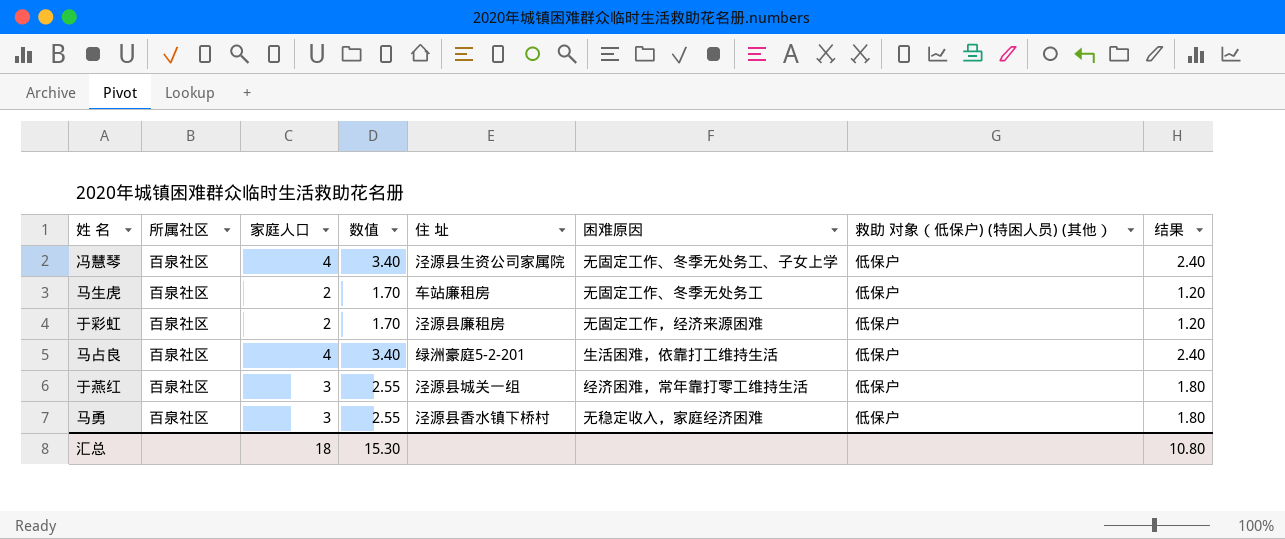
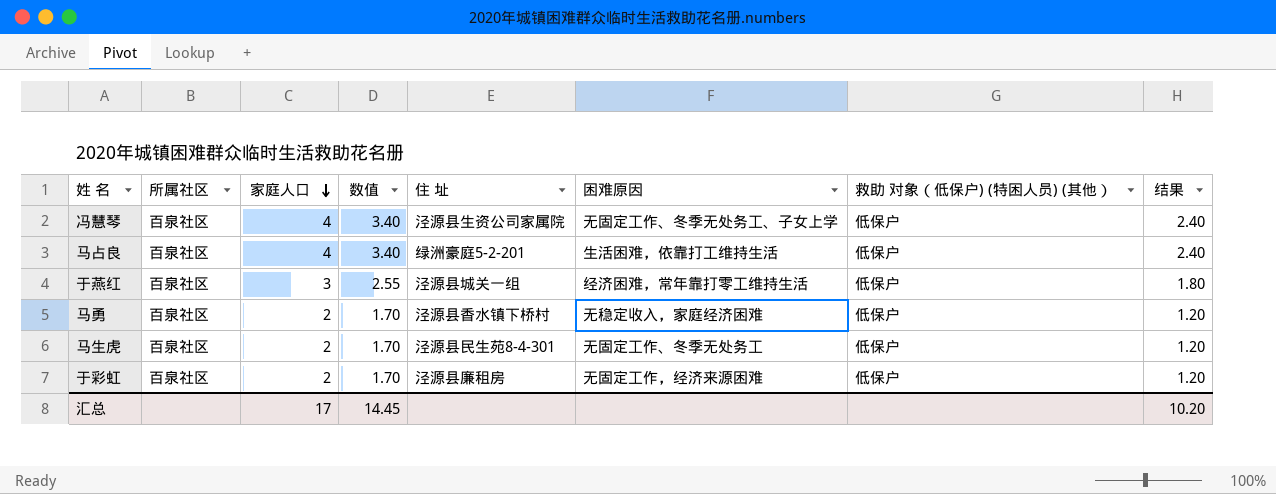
row order: none -> 家庭人口 descending
马勇 | 家庭人口: 3 -> 2
马勇 | 数值: 2.55 -> 1.70
马勇 | 结果: 1.80 -> 1.20
马生虎 | 住 址: 车站廉租房 -> 泾源县民生苑8-4-301
汇总 | 家庭人口: 18 -> 17
汇总 | 数值: 15.30 -> 14.45
汇总 | 结果: 10.80 -> 10.20

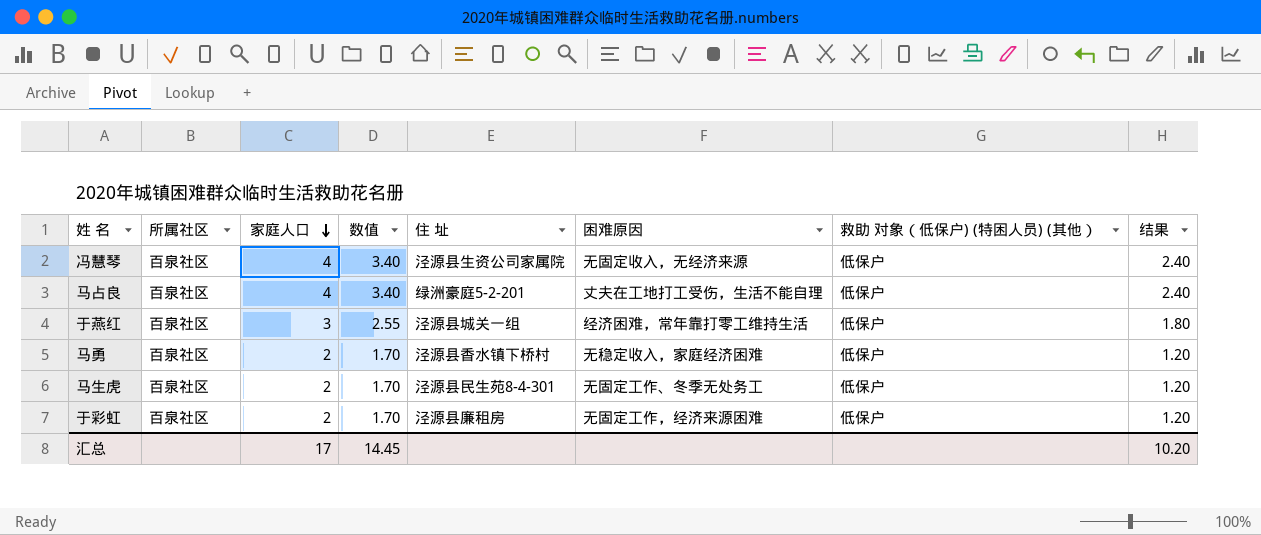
冯慧琴 | 困难原因: 无固定工作、冬季无处务工、子女上学 -> 无固定收入，无经济来源
马占良 | 困难原因: 生活困难，依靠打工维持生活 -> 丈夫在工地打工受伤，生活不能自理

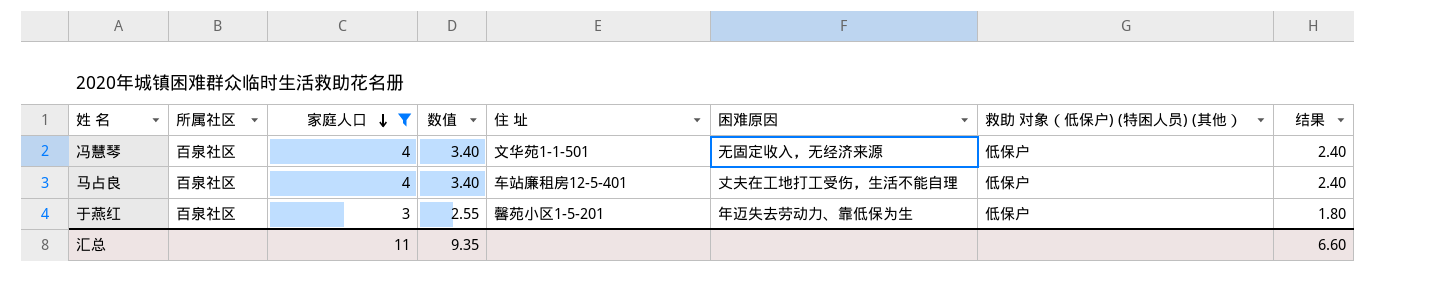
filter: none -> 家庭人口 != 2
冯慧琴 | 住 址: 泾源县生资公司家属院 -> 文华苑1-1-501
马占良 | 住 址: 绿洲豪庭5-2-201 -> 车站廉租房12-5-401
于燕红 | 住 址: 泾源县城关一组 -> 馨苑小区1-5-201
于燕红 | 困难原因: 经济困难，常年靠打零工维持生活 -> 年迈失去劳动力、靠低保为生
汇总 | 家庭人口: 17 -> 11
汇总 | 数值: 14.45 -> 9.35
汇总 | 结果: 10.20 -> 6.60

